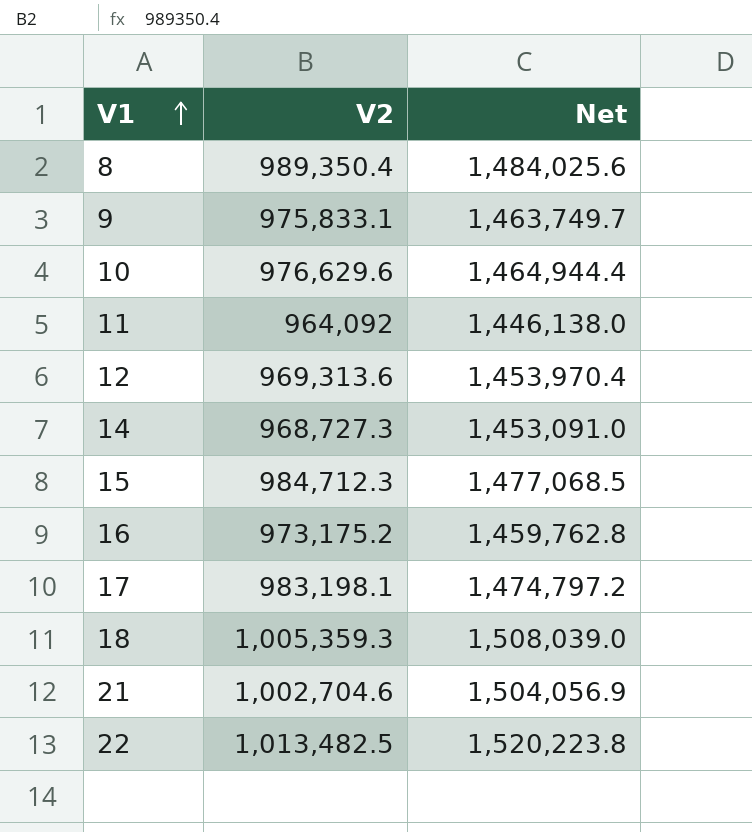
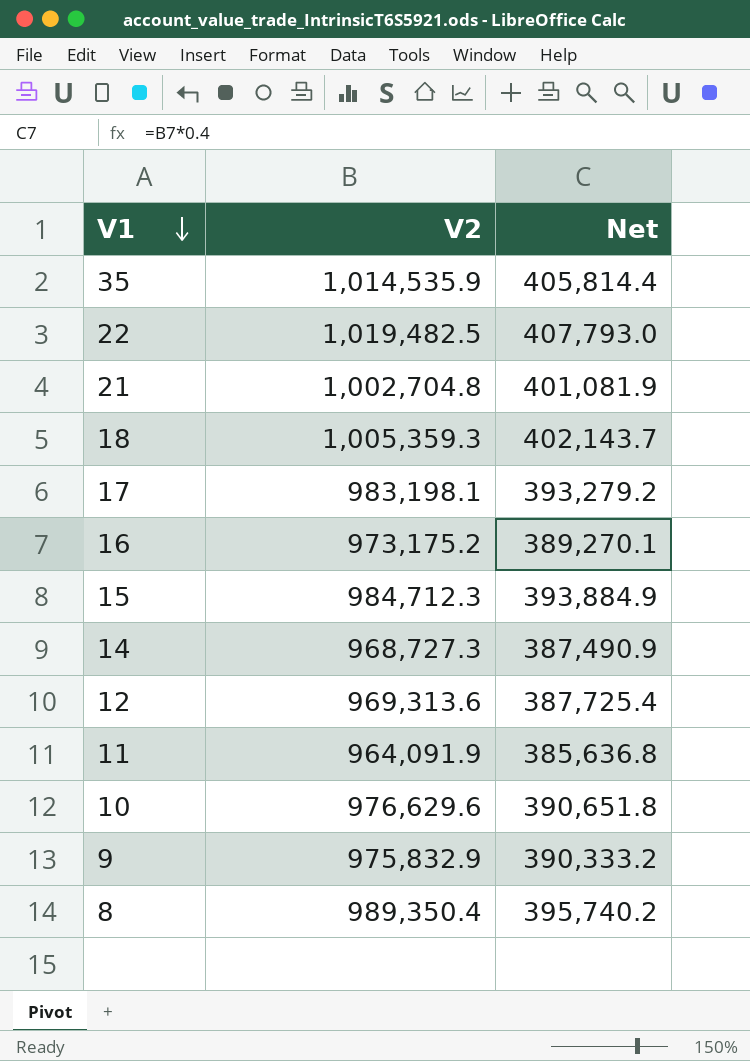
row order: V1 ascending -> V1 descending
column Net | formula: [V2] * 1.5 -> [V2] * 0.4
row 35: none -> 1,014,535.9 | 405,814.4
22 | V2: 1,013,482.5 -> 1,019,482.5
21 | V2: 1,002,704.6 -> 1,002,704.8
11 | V2: 964,092 -> 964,091.9
9 | V2: 975,833.1 -> 975,832.9

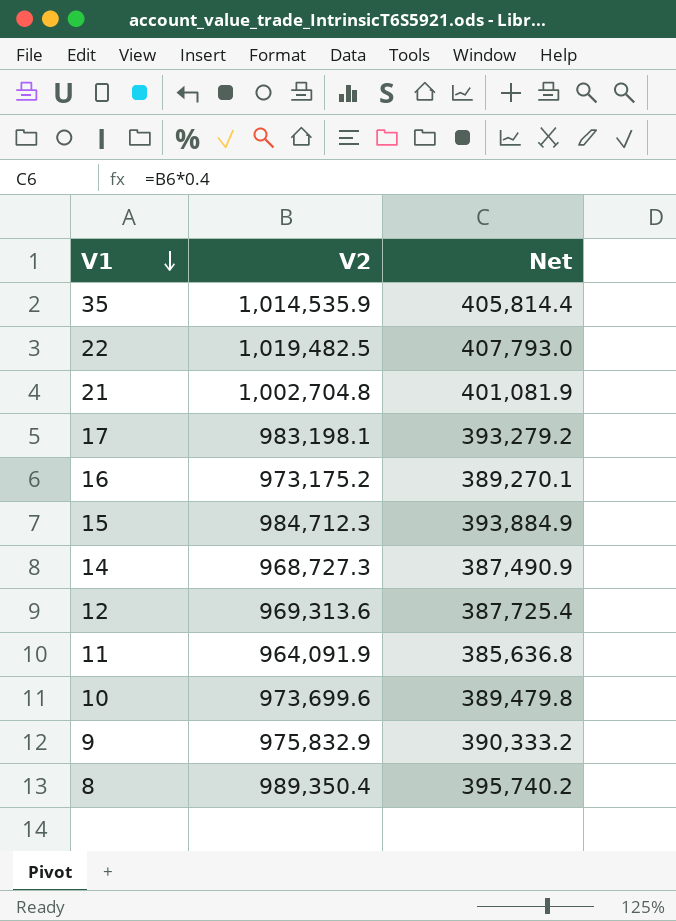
row 18: 1,005,359.3 | 402,143.7 -> none
10 | V2: 976,629.6 -> 973,699.6
10 | Net: 390,651.8 -> 389,479.8

